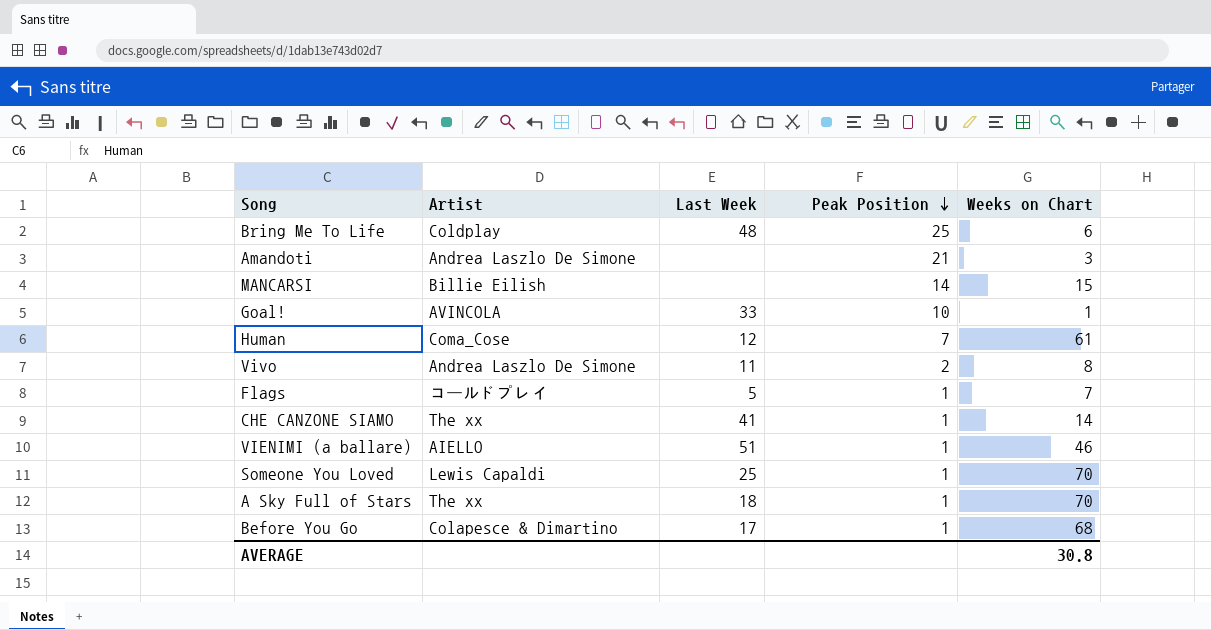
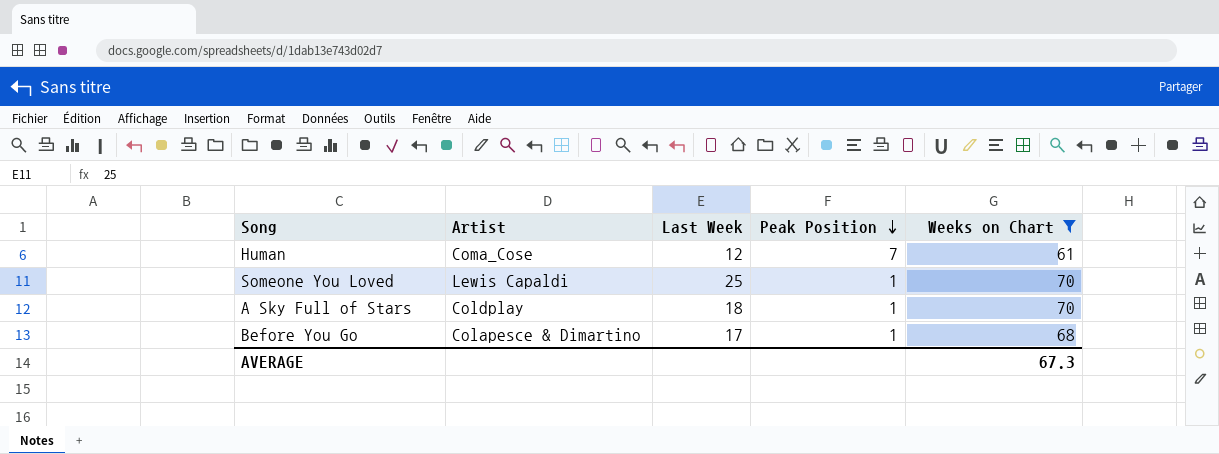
filter: none -> Weeks on Chart >= 61
A Sky Full of Stars | Artist: The xx -> Coldplay
AVERAGE | Weeks on Chart: 30.8 -> 67.3

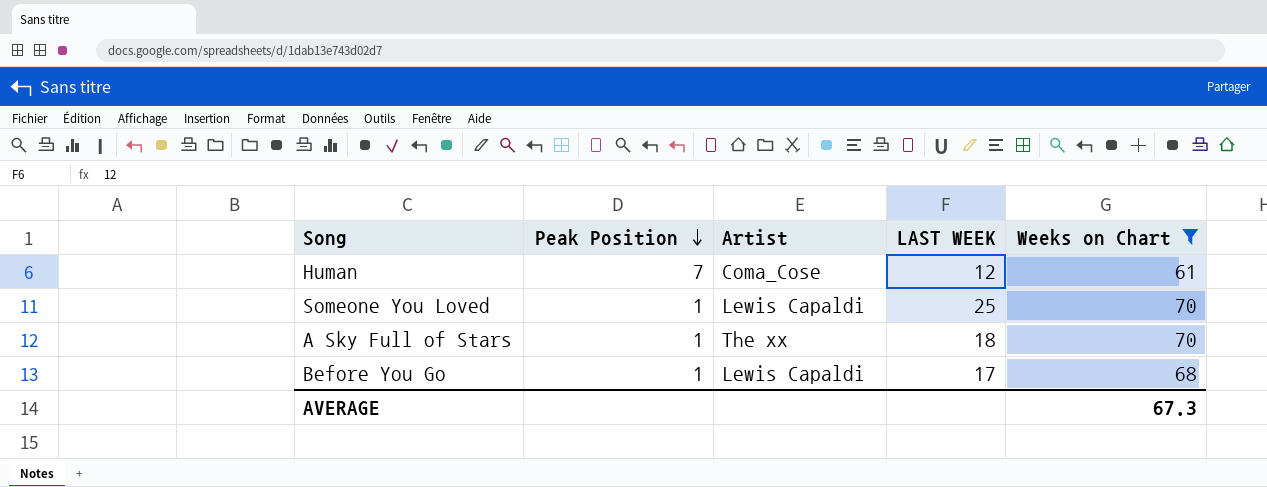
column Peak Position | position: 4 -> 2
column name: Last Week -> LAST WEEK
A Sky Full of Stars | Artist: Coldplay -> The xx
Before You Go | Artist: Colapesce & Dimartino -> Lewis Capaldi

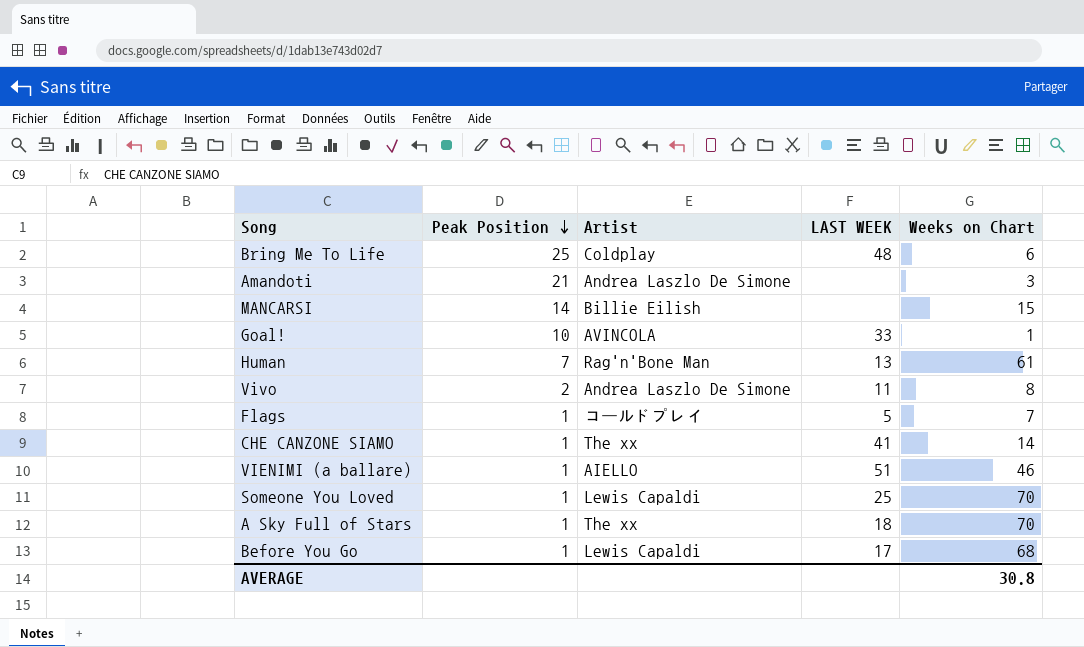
filter: Weeks on Chart >= 61 -> none
Human | Artist: Coma_Cose -> Rag'n'Bone Man
Human | LAST WEEK: 12 -> 13
AVERAGE | Weeks on Chart: 67.3 -> 30.8

